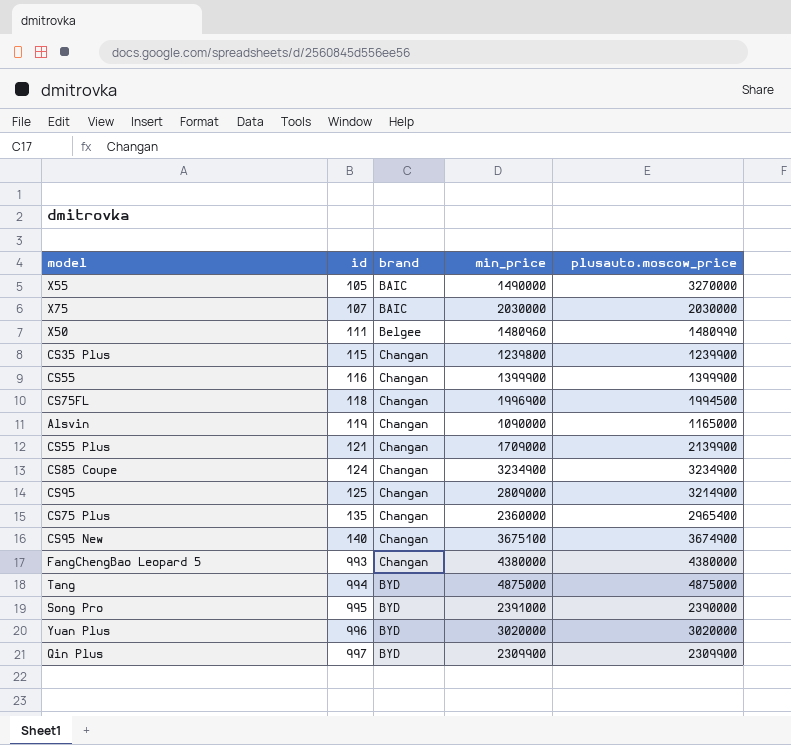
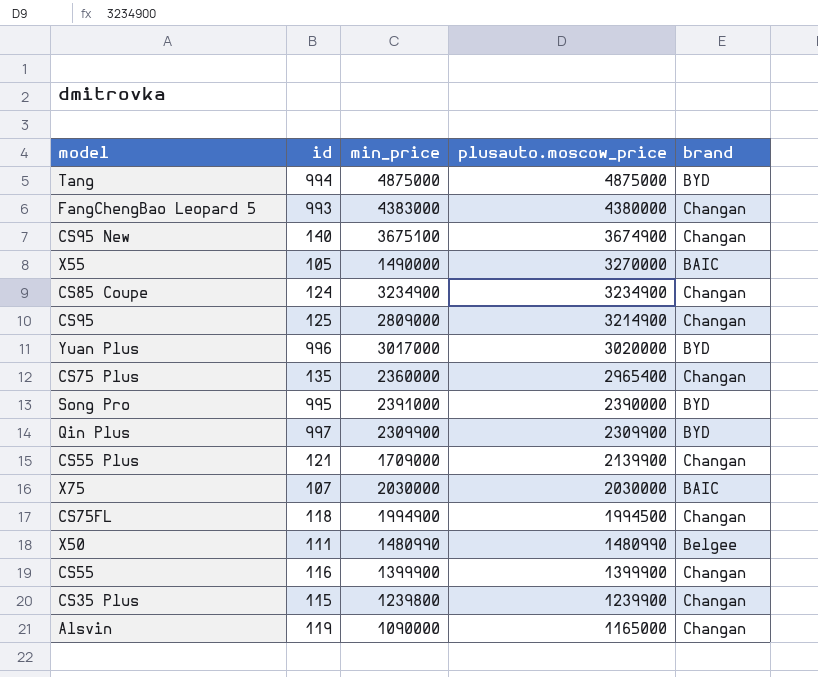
row order: id ascending -> plusauto.moscow_price descending
column brand | position: 3 -> 5
FangChengBao Leopard 5 | min_price: 4380000 -> 4383000
Yuan Plus | min_price: 3020000 -> 3017000
CS75FL | min_price: 1996900 -> 1994900
X50 | min_price: 1480960 -> 1480990

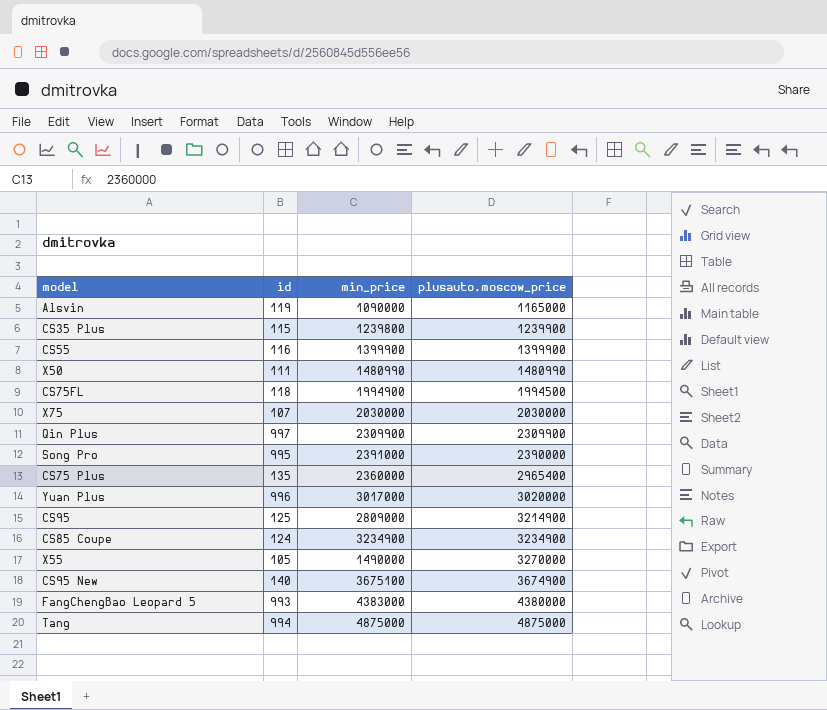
row order: plusauto.moscow_price descending -> plusauto.moscow_price ascending
column brand | position: 5 -> none
row CS55 Plus: 121 | 1709000 | 2139900 | Changan -> none

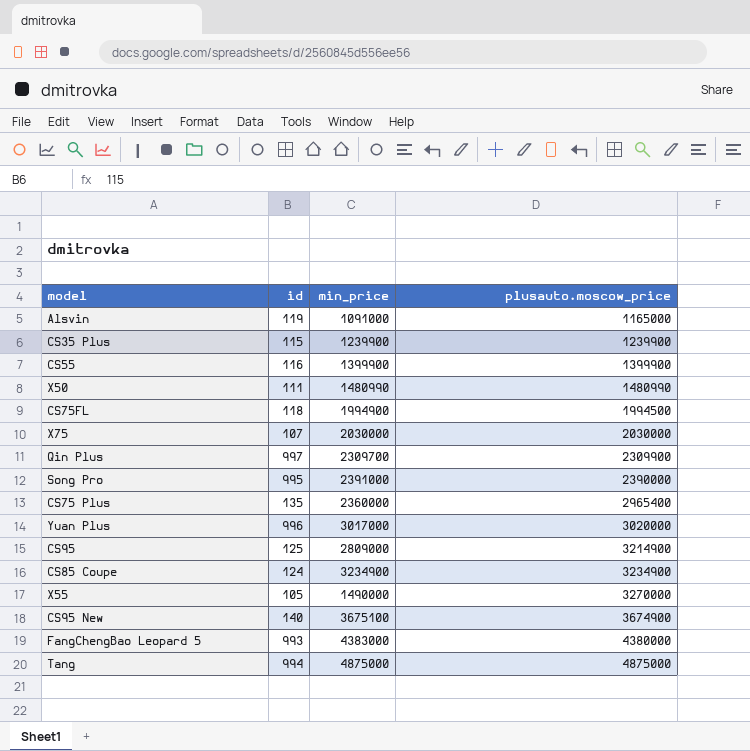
Alsvin | min_price: 1090000 -> 1091000
CS35 Plus | min_price: 1239800 -> 1239900
Qin Plus | min_price: 2309900 -> 2309700

